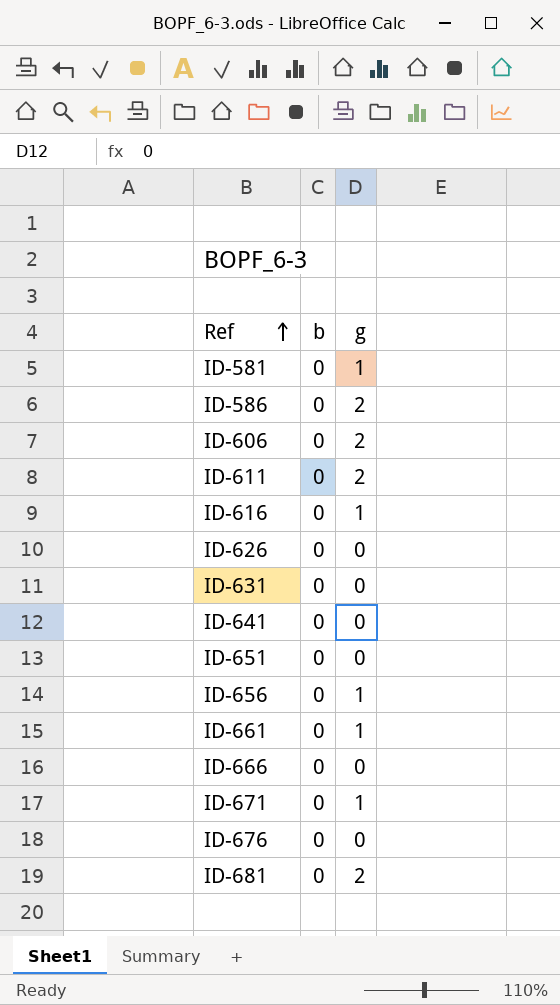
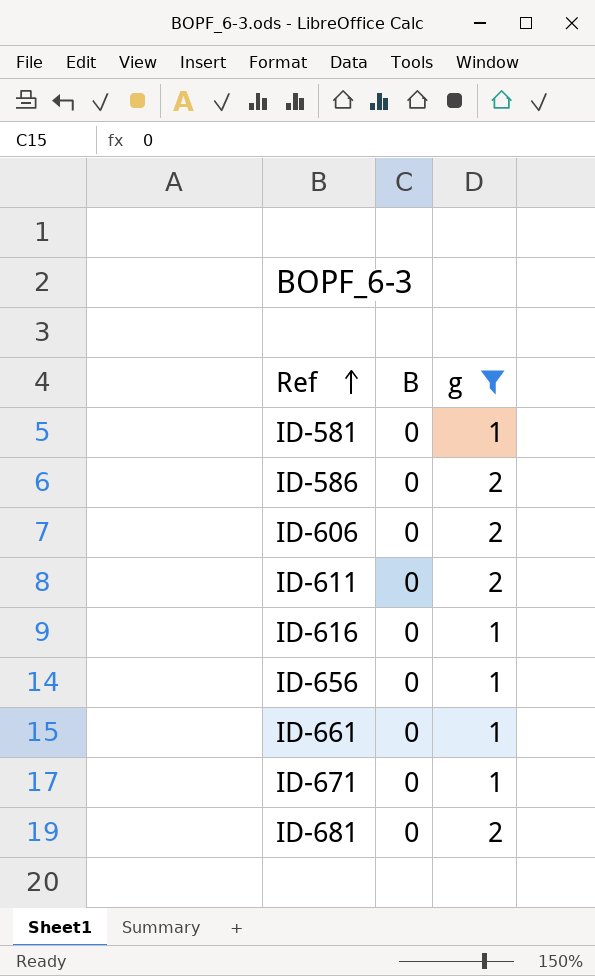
filter: none -> g != 0
column name: b -> B

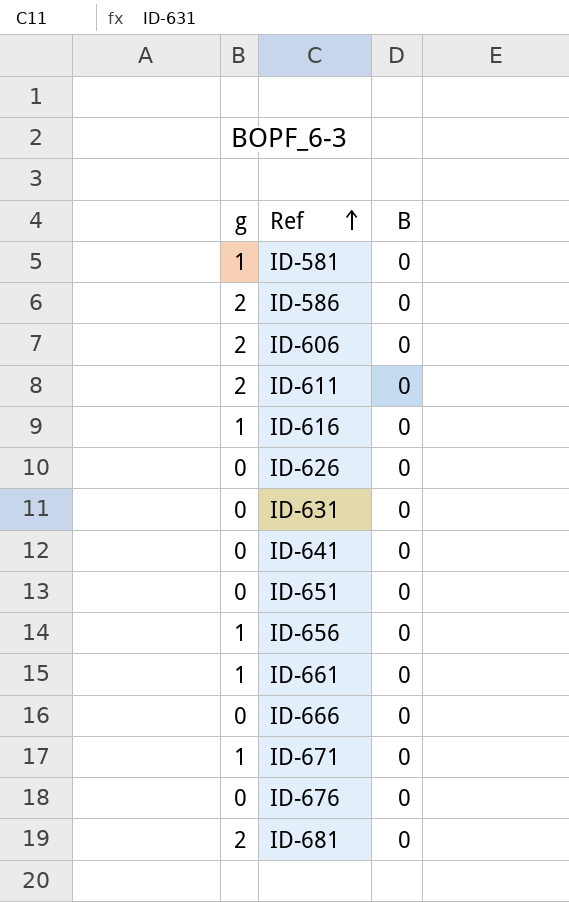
filter: g != 0 -> none
column g | position: 3 -> 1

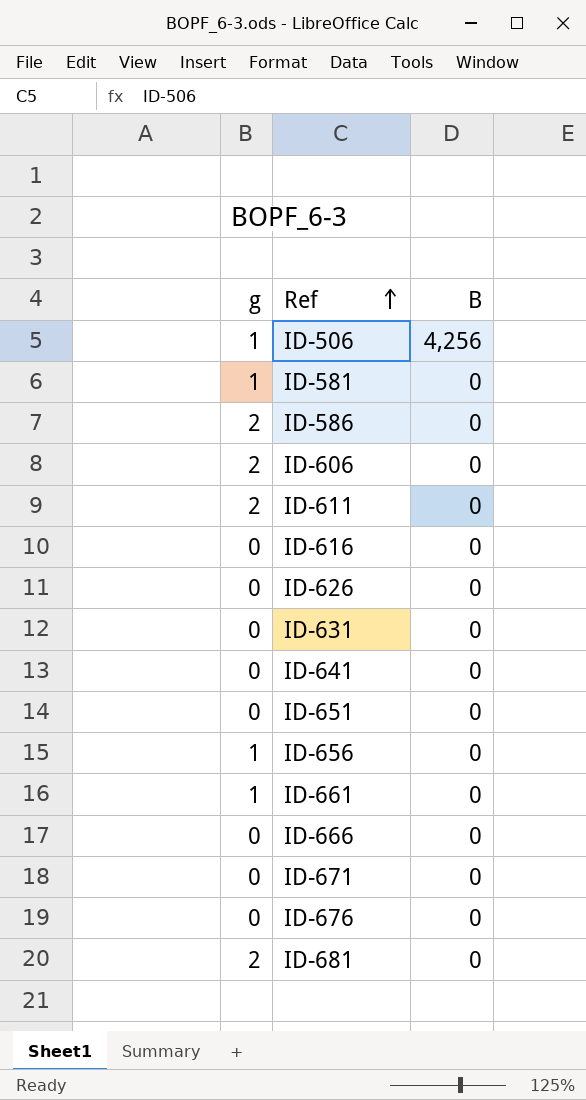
row ID-506: none -> 1 | 4,256
ID-616 | g: 1 -> 0
ID-671 | g: 1 -> 0

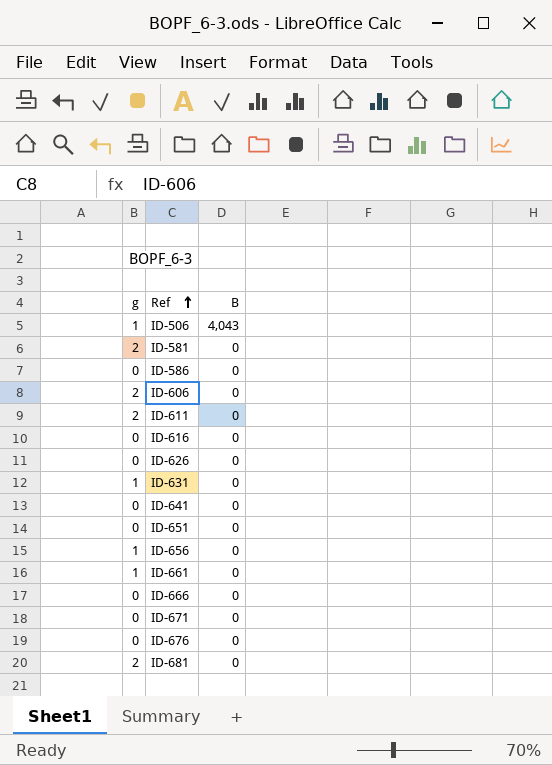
ID-506 | B: 4,256 -> 4,043
ID-581 | g: 1 -> 2
ID-586 | g: 2 -> 0
ID-631 | g: 0 -> 1

